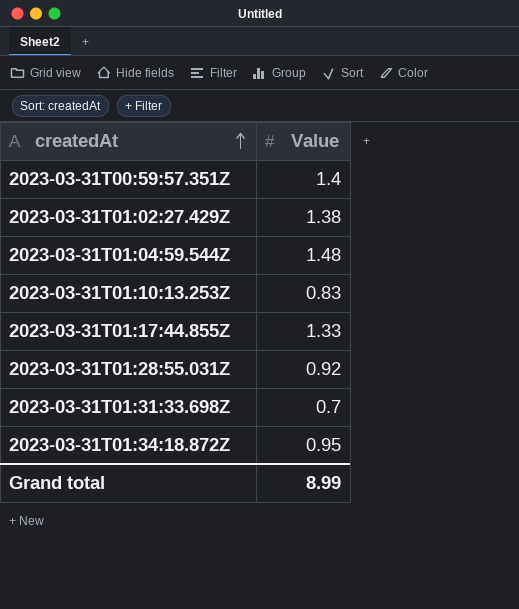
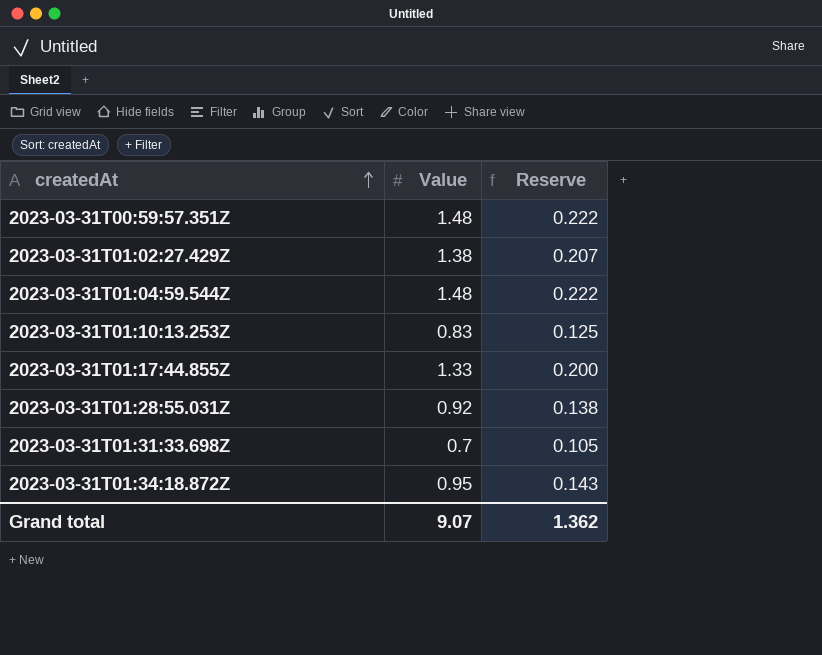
column Reserve | formula: none -> [Value] * 0.15
2023-03-31T00:59:57.351Z | Value: 1.4 -> 1.48
Grand total | Value: 8.99 -> 9.07

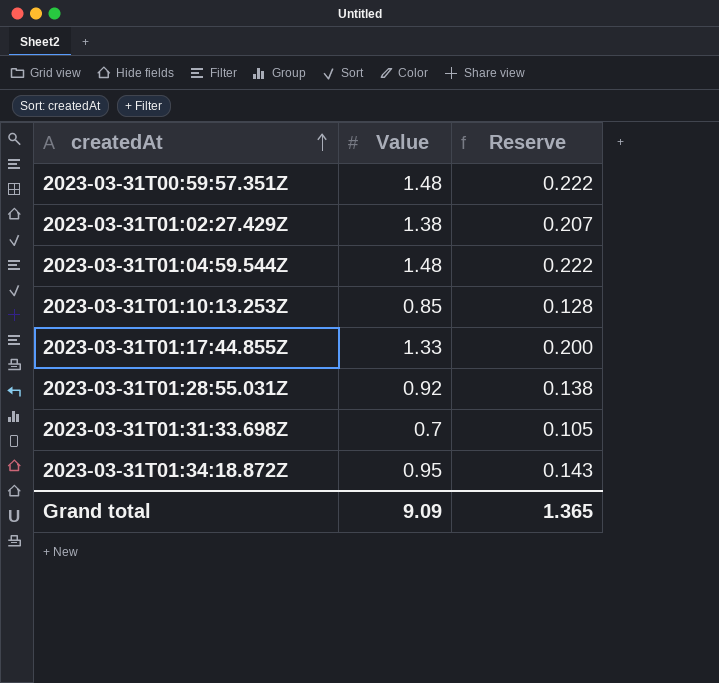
2023-03-31T01:10:13.253Z | Value: 0.83 -> 0.85
2023-03-31T01:10:13.253Z | Reserve: 0.125 -> 0.128
Grand total | Value: 9.07 -> 9.09
Grand total | Reserve: 1.362 -> 1.365

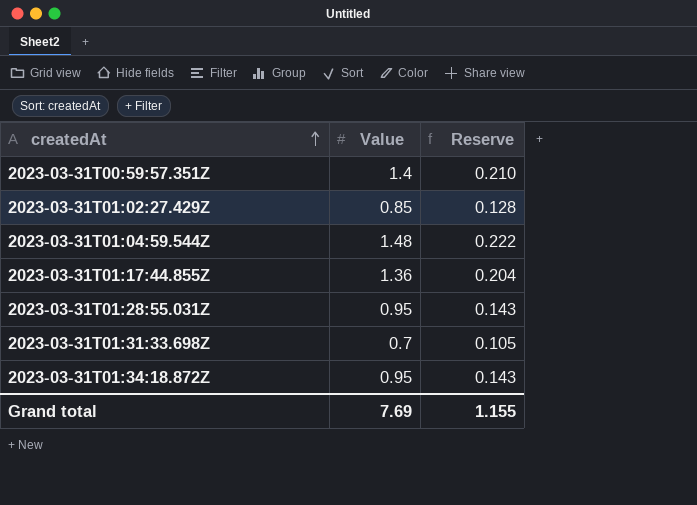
row 2023-03-31T01:10:13.253Z: 0.85 | 0.128 -> none
2023-03-31T00:59:57.351Z | Value: 1.48 -> 1.4
2023-03-31T00:59:57.351Z | Reserve: 0.222 -> 0.210
2023-03-31T01:02:27.429Z | Value: 1.38 -> 0.85
2023-03-31T01:02:27.429Z | Reserve: 0.207 -> 0.128
2023-03-31T01:17:44.855Z | Value: 1.33 -> 1.36
2023-03-31T01:17:44.855Z | Reserve: 0.200 -> 0.204
2023-03-31T01:28:55.031Z | Value: 0.92 -> 0.95
2023-03-31T01:28:55.031Z | Reserve: 0.138 -> 0.143
Grand total | Value: 9.09 -> 7.69
Grand total | Reserve: 1.365 -> 1.155

